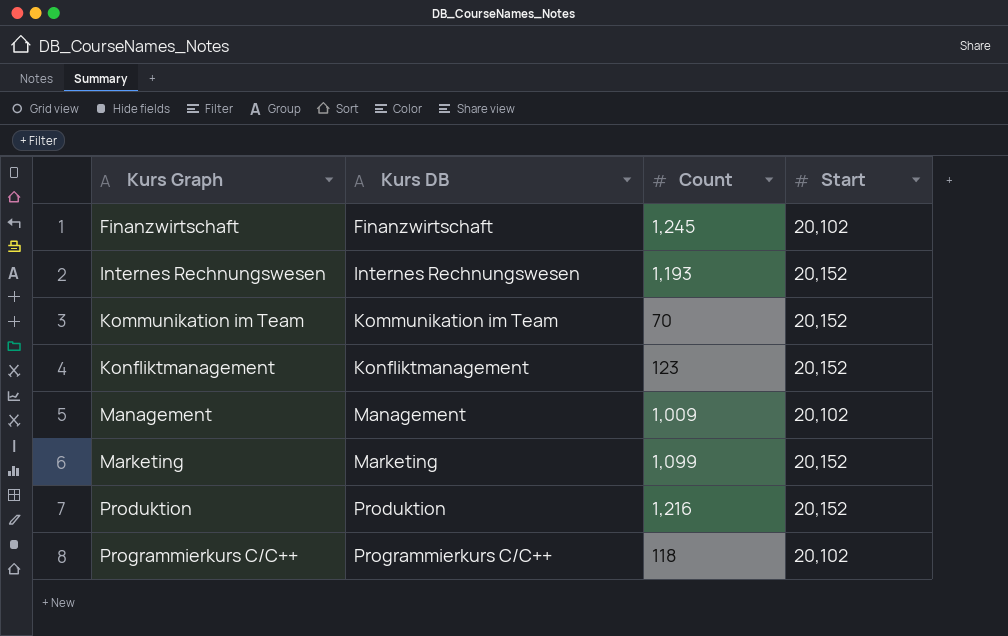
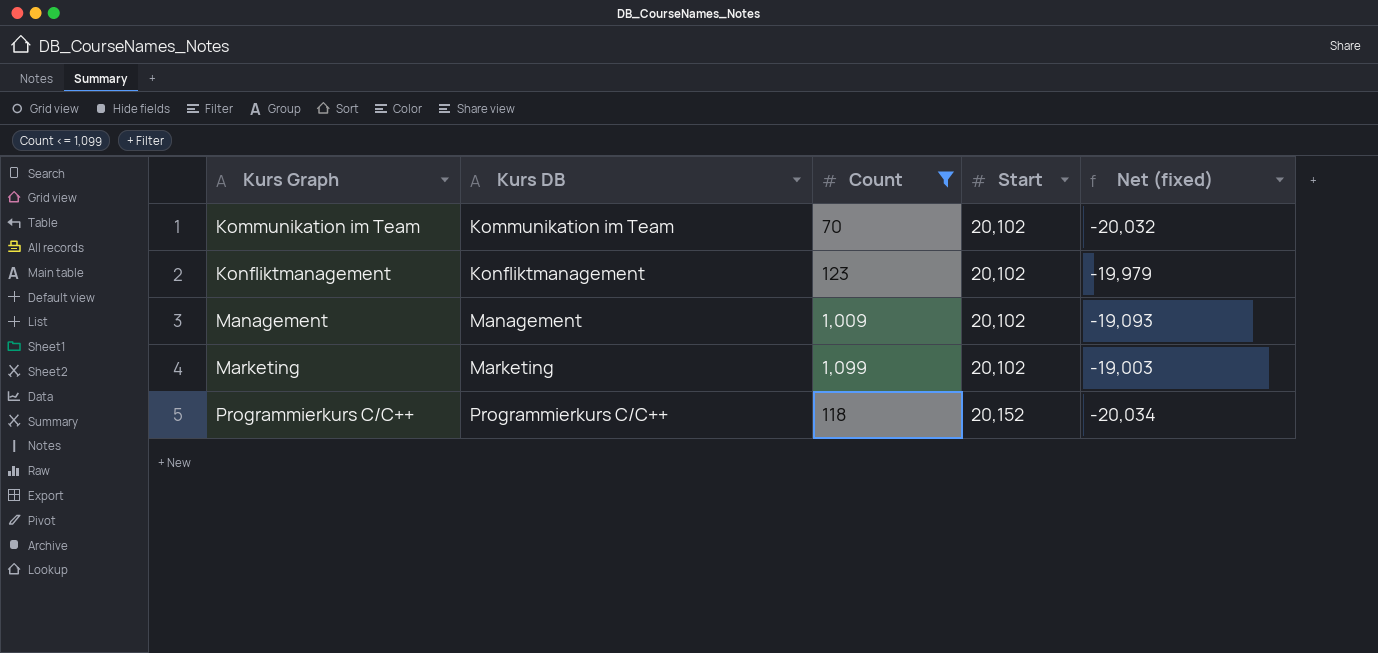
filter: none -> Count <= 1,099
column Net (fixed) | formula: none -> [Count] - [Start]
Kommunikation im Team | Start: 20,152 -> 20,102
Konfliktmanagement | Start: 20,152 -> 20,102
Marketing | Start: 20,152 -> 20,102
Programmierkurs C/C++ | Start: 20,102 -> 20,152

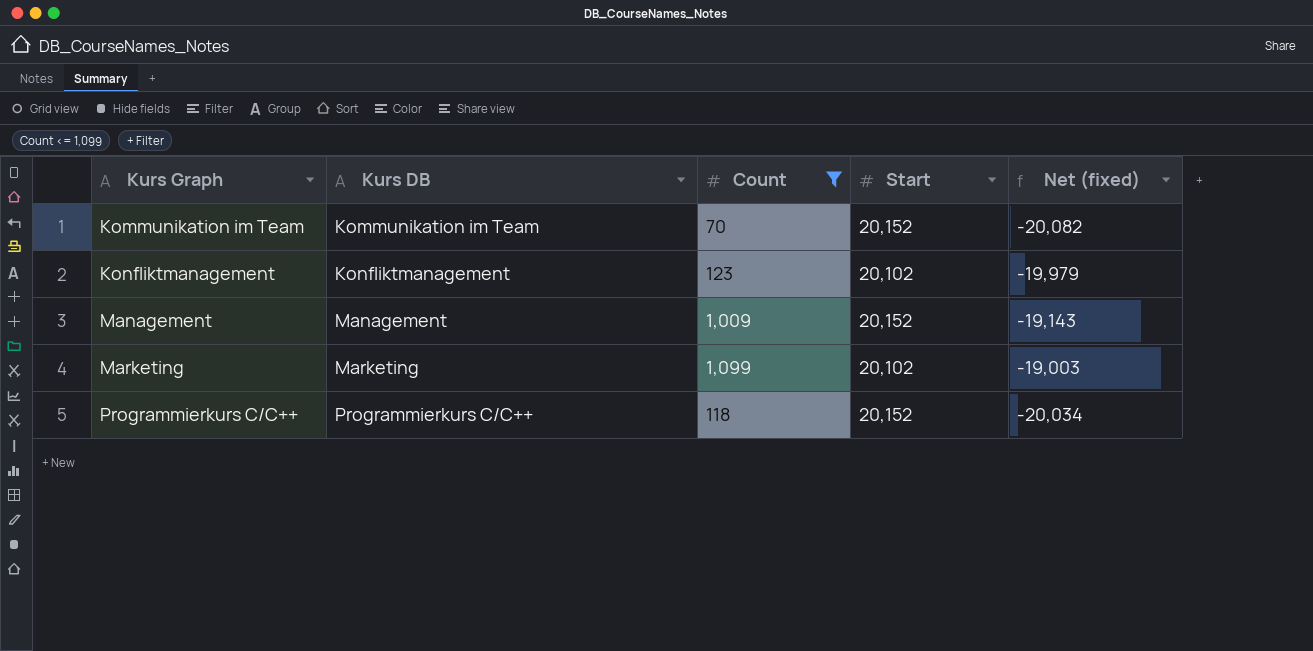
Kommunikation im Team | Start: 20,102 -> 20,152
Kommunikation im Team | Net (fixed): -20,032 -> -20,082
Management | Start: 20,102 -> 20,152
Management | Net (fixed): -19,093 -> -19,143

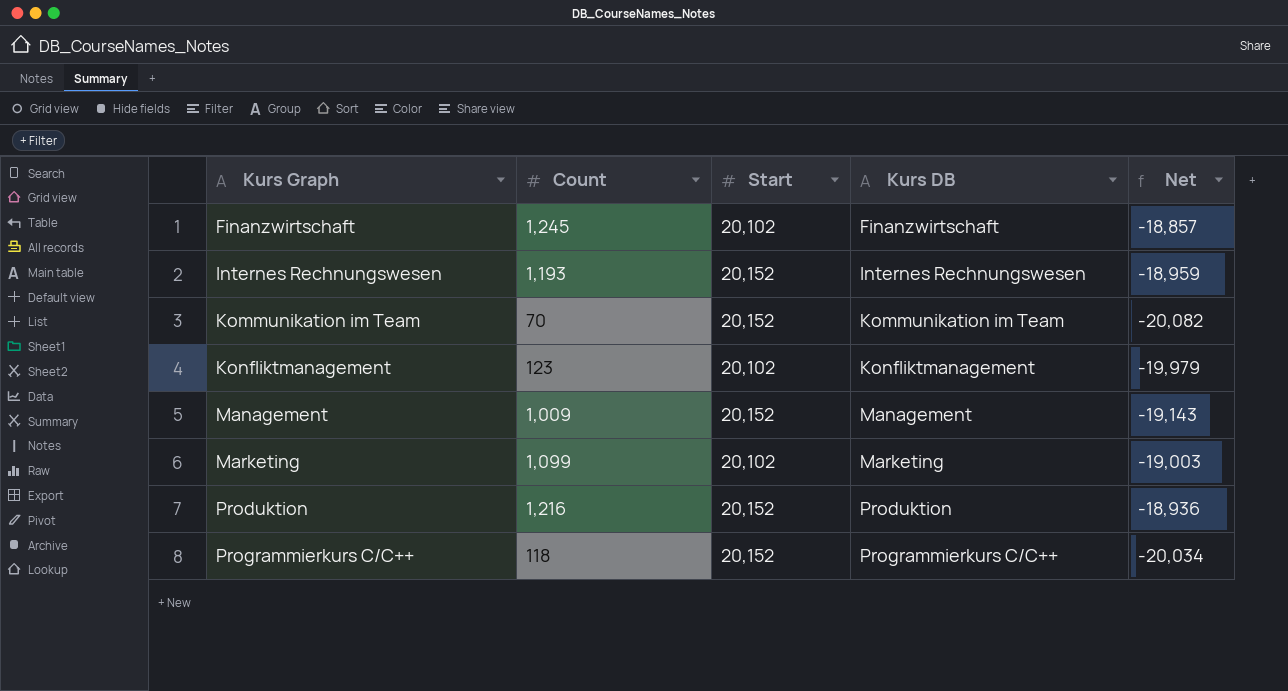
filter: Count <= 1,099 -> none
column Kurs DB | position: 2 -> 4
column name: Net (fixed) -> Net

